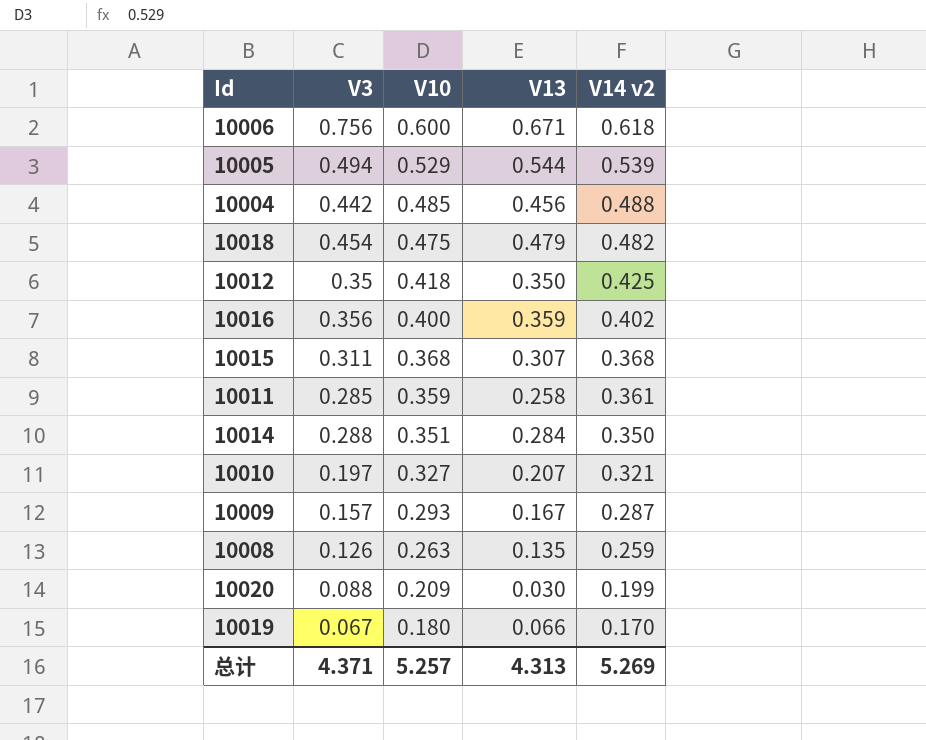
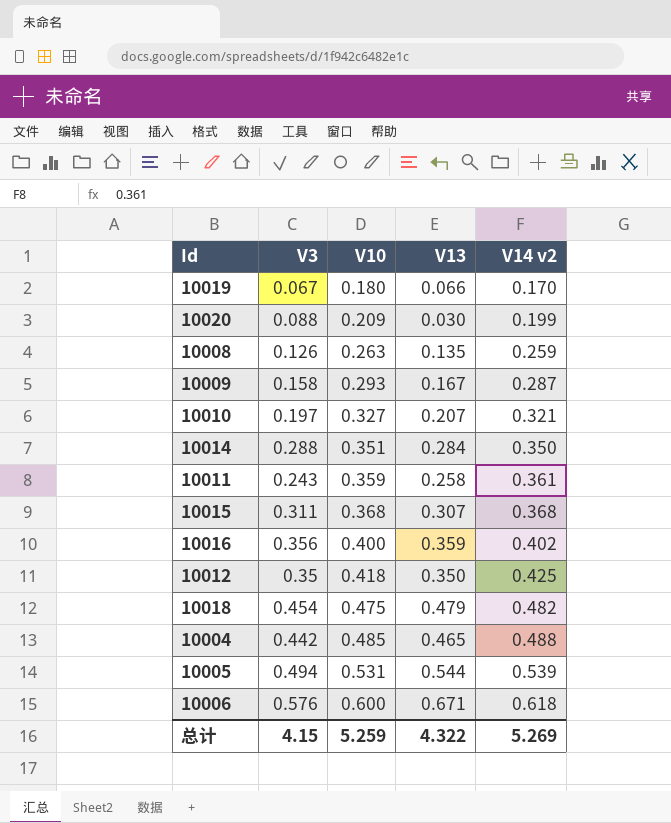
row order: V10 descending -> V10 ascending
10009 | V3: 0.157 -> 0.158
10011 | V3: 0.285 -> 0.243
10004 | V13: 0.456 -> 0.465
10005 | V10: 0.529 -> 0.531
10006 | V3: 0.756 -> 0.576
总计 | V3: 4.371 -> 4.15
总计 | V10: 5.257 -> 5.259
总计 | V13: 4.313 -> 4.322

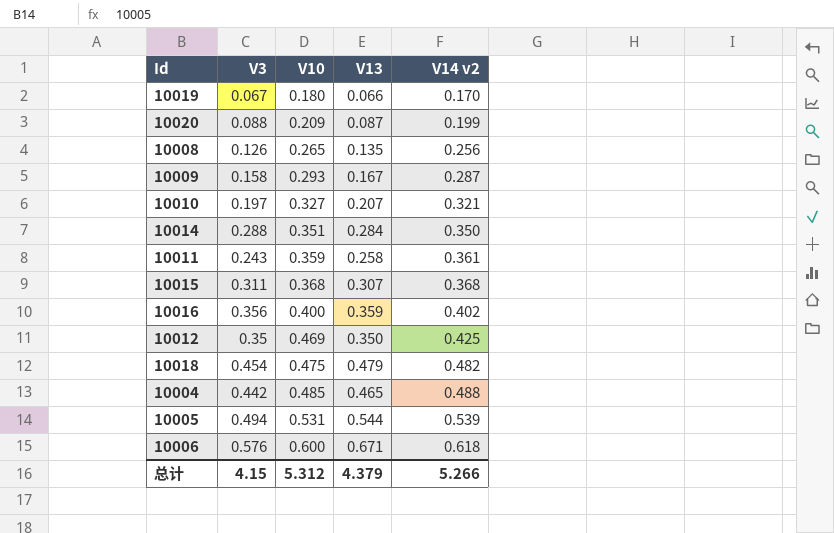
10020 | V13: 0.030 -> 0.087
10008 | V10: 0.263 -> 0.265
10008 | V14 v2: 0.259 -> 0.256
10012 | V10: 0.418 -> 0.469
总计 | V10: 5.259 -> 5.312
总计 | V13: 4.322 -> 4.379
总计 | V14 v2: 5.269 -> 5.266

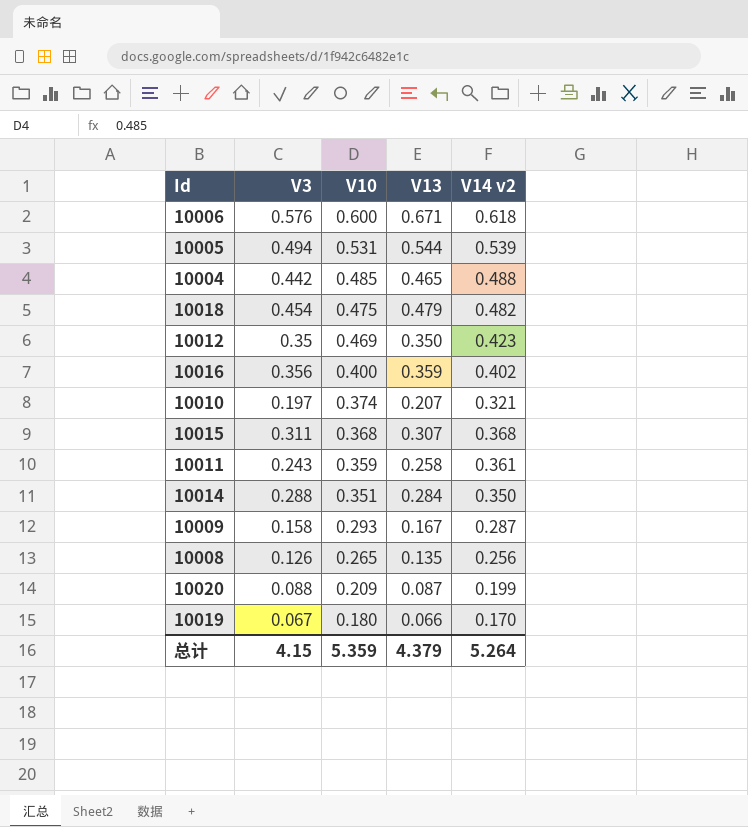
row order: V10 ascending -> V10 descending
10012 | V14 v2: 0.425 -> 0.423
10010 | V10: 0.327 -> 0.374
总计 | V10: 5.312 -> 5.359
总计 | V14 v2: 5.266 -> 5.264

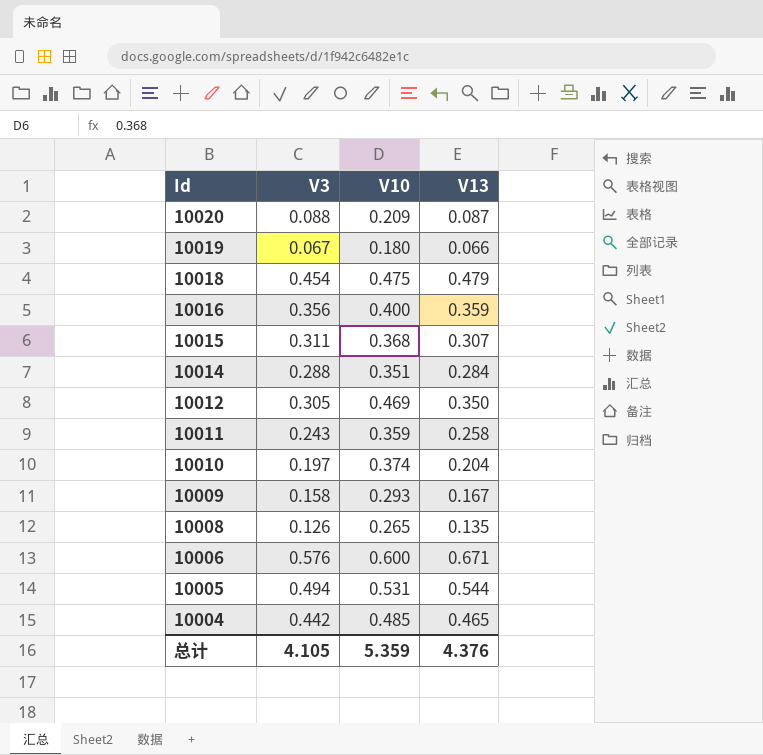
row order: V10 descending -> Id descending
column V14 v2 | position: 5 -> none
10012 | V3: 0.35 -> 0.305
10010 | V13: 0.207 -> 0.204
总计 | V3: 4.15 -> 4.105
总计 | V13: 4.379 -> 4.376

